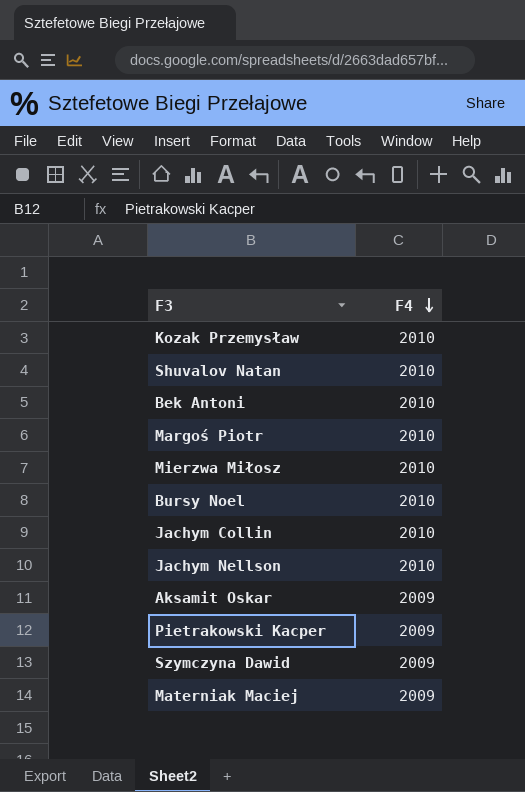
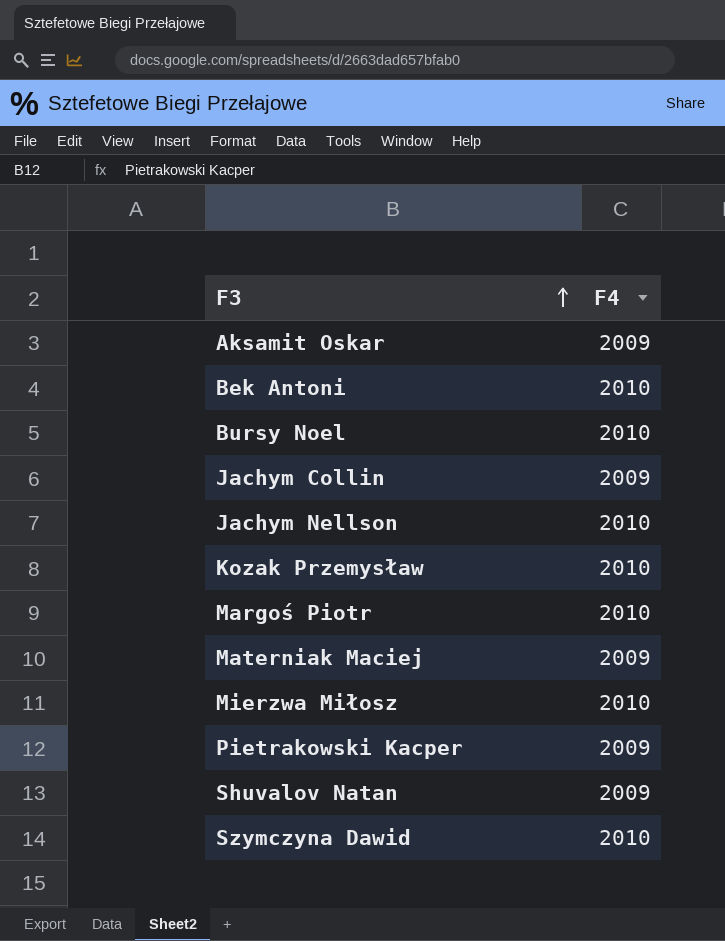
row order: F4 descending -> F3 ascending
Jachym Collin | F4: 2010 -> 2009
Shuvalov Natan | F4: 2010 -> 2009
Szymczyna Dawid | F4: 2009 -> 2010

